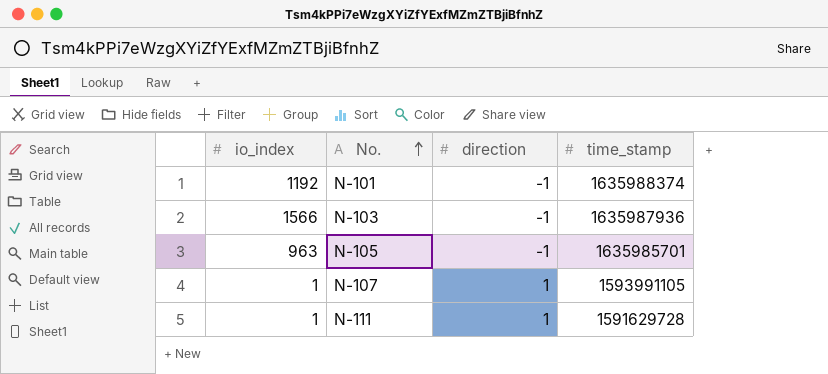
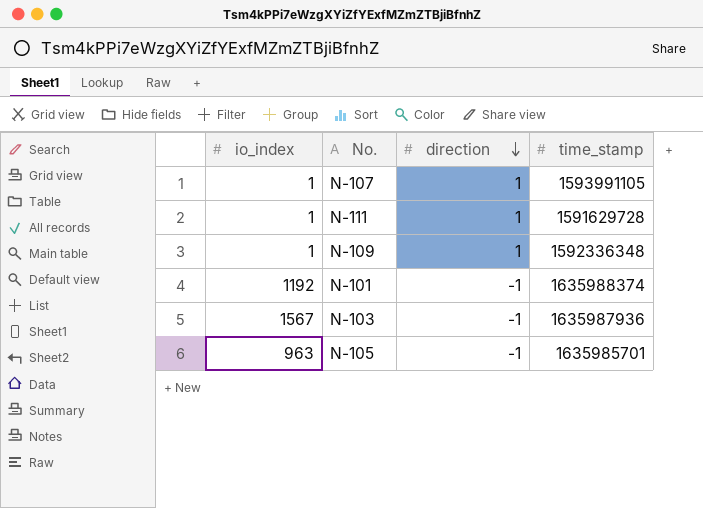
row order: No. ascending -> direction descending
row N-109: none -> 1 | 1 | 1592336348
N-103 | io_index: 1566 -> 1567

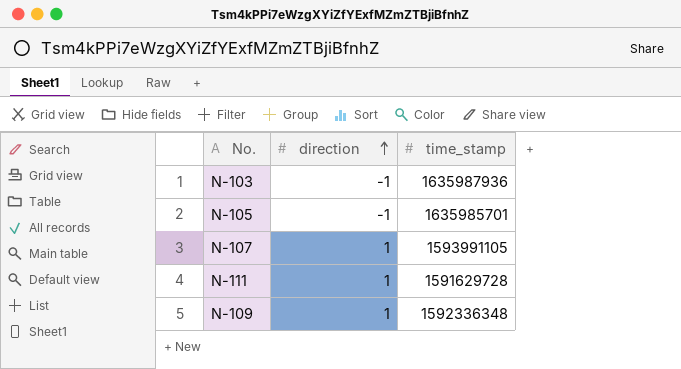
row order: direction descending -> direction ascending
column io_index | position: 1 -> none
row N-101: 1192 | -1 | 1635988374 -> none

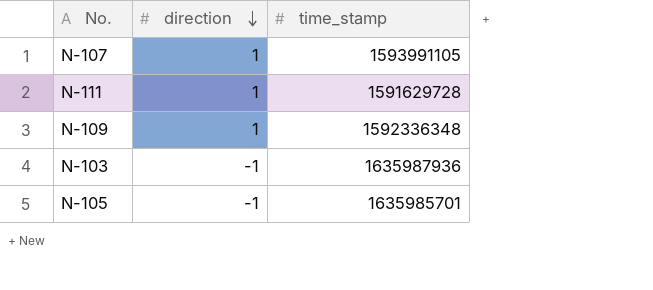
row order: direction ascending -> direction descending

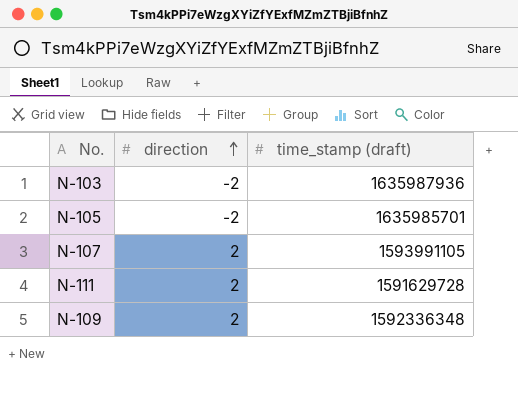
row order: direction descending -> direction ascending
column name: time_stamp -> time_stamp (draft)
N-103 | direction: -1 -> -2
N-105 | direction: -1 -> -2
N-107 | direction: 1 -> 2
N-111 | direction: 1 -> 2
N-109 | direction: 1 -> 2

